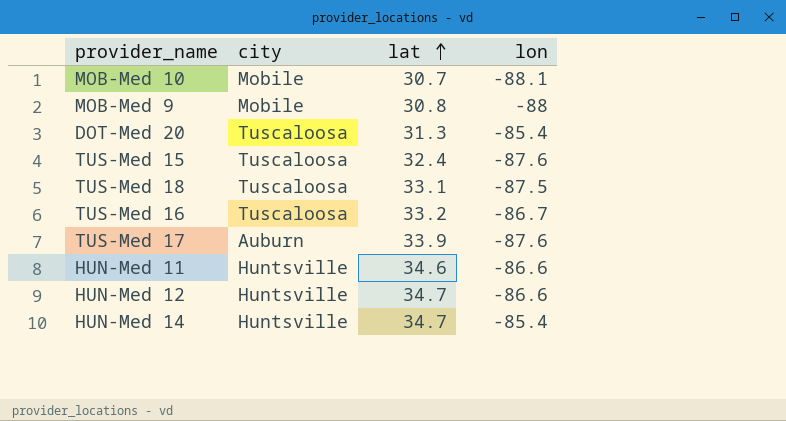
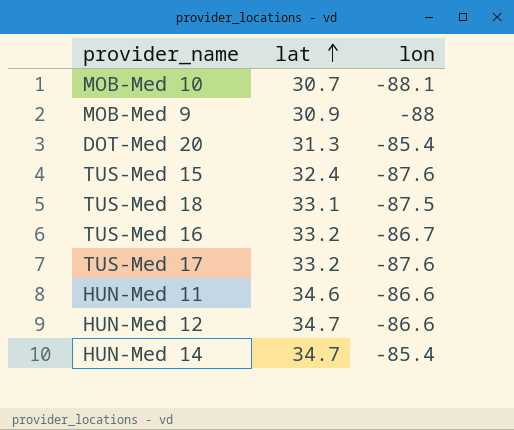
column city | position: 2 -> none
MOB-Med 9 | lat: 30.8 -> 30.9
TUS-Med 17 | lat: 33.9 -> 33.2

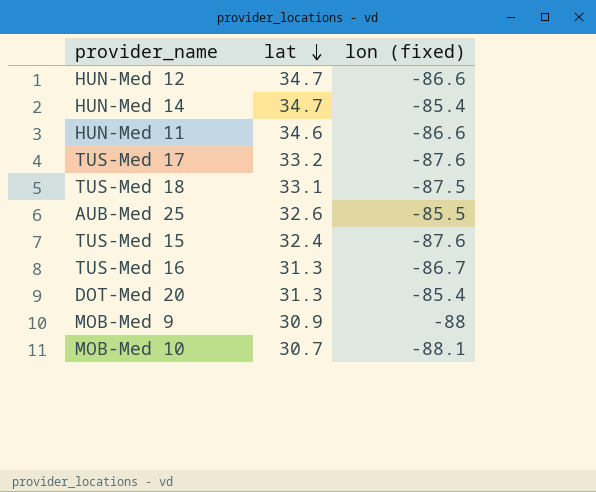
row order: lat ascending -> lat descending
column name: lon -> lon (fixed)
row AUB-Med 25: none -> 32.6 | -85.5
TUS-Med 16 | lat: 33.2 -> 31.3

